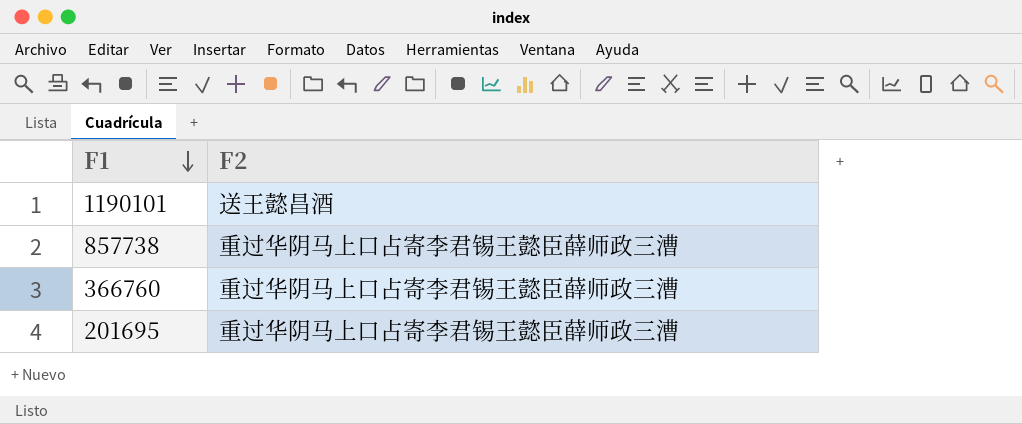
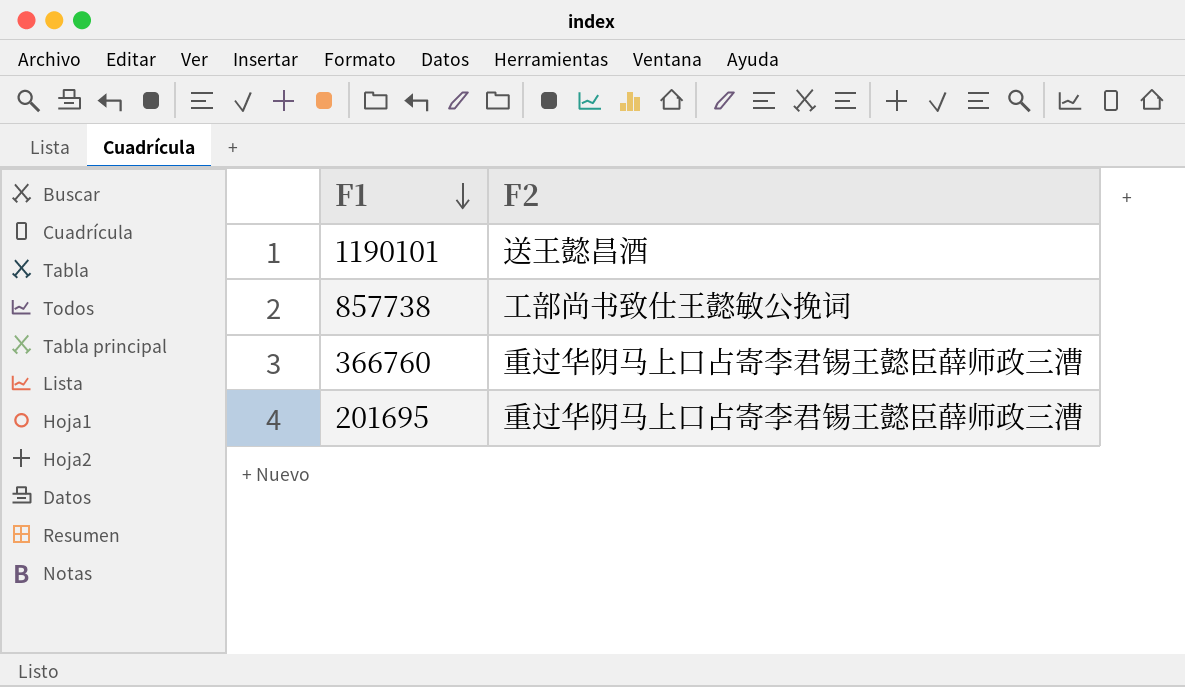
857738 | F2: 重过华阴马上口占寄李君锡王懿臣薛师政三漕 -> 工部尚书致仕王懿敏公挽词

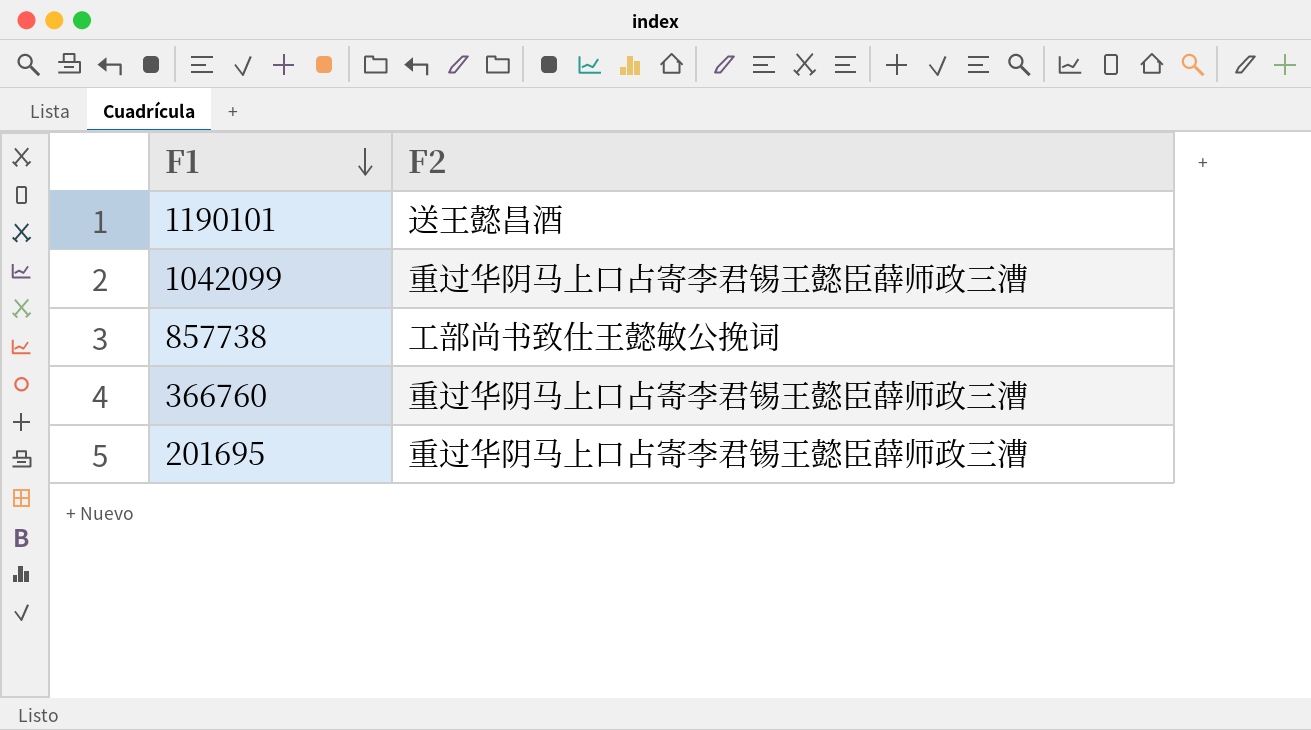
row 1042099: none -> 重过华阴马上口占寄李君锡王懿臣薛师政三漕

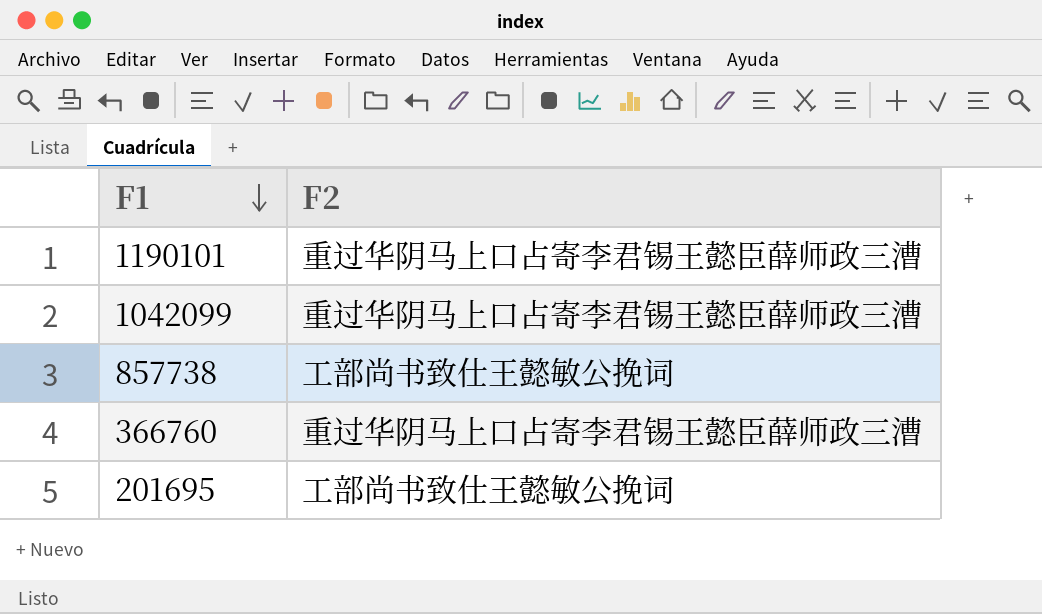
1190101 | F2: 送王懿昌酒 -> 重过华阴马上口占寄李君锡王懿臣薛师政三漕
201695 | F2: 重过华阴马上口占寄李君锡王懿臣薛师政三漕 -> 工部尚书致仕王懿敏公挽词

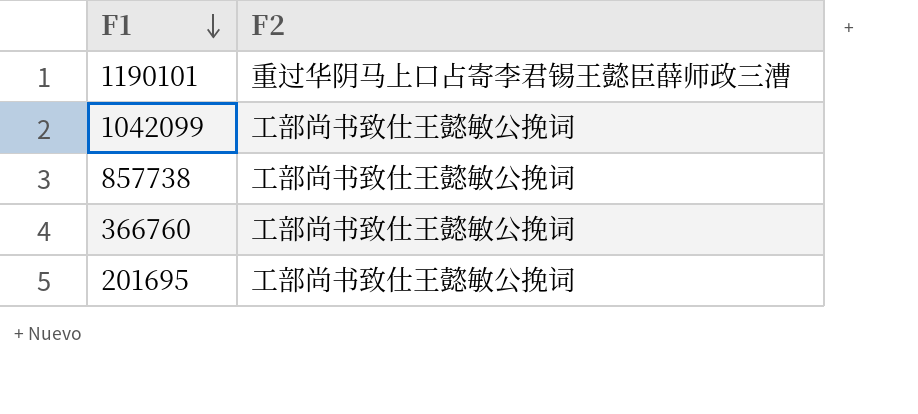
1042099 | F2: 重过华阴马上口占寄李君锡王懿臣薛师政三漕 -> 工部尚书致仕王懿敏公挽词
366760 | F2: 重过华阴马上口占寄李君锡王懿臣薛师政三漕 -> 工部尚书致仕王懿敏公挽词

